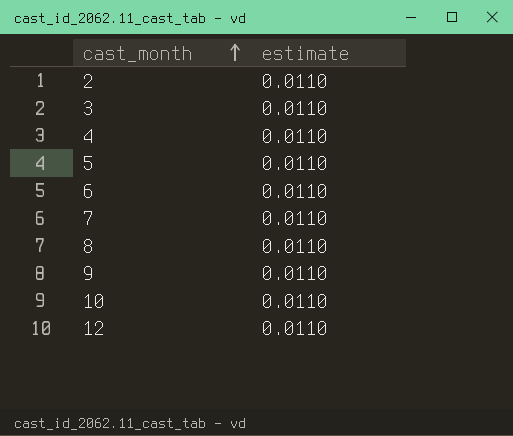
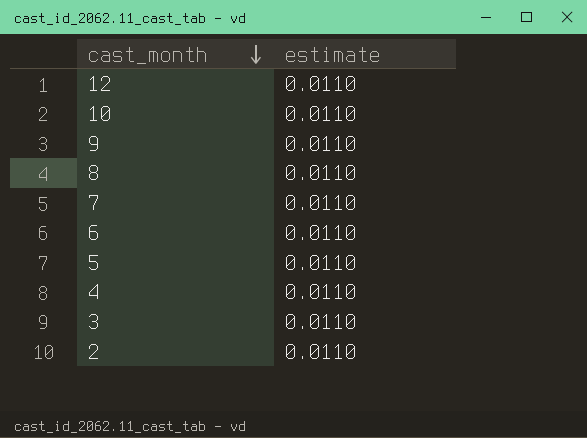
row order: cast_month ascending -> cast_month descending

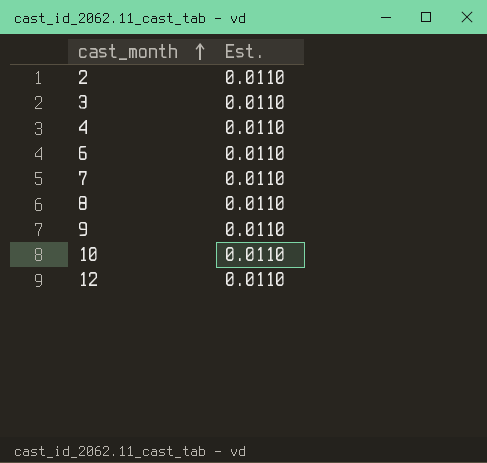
row order: cast_month descending -> cast_month ascending
column name: estimate -> Est.
row 5: 0.0110 -> none

